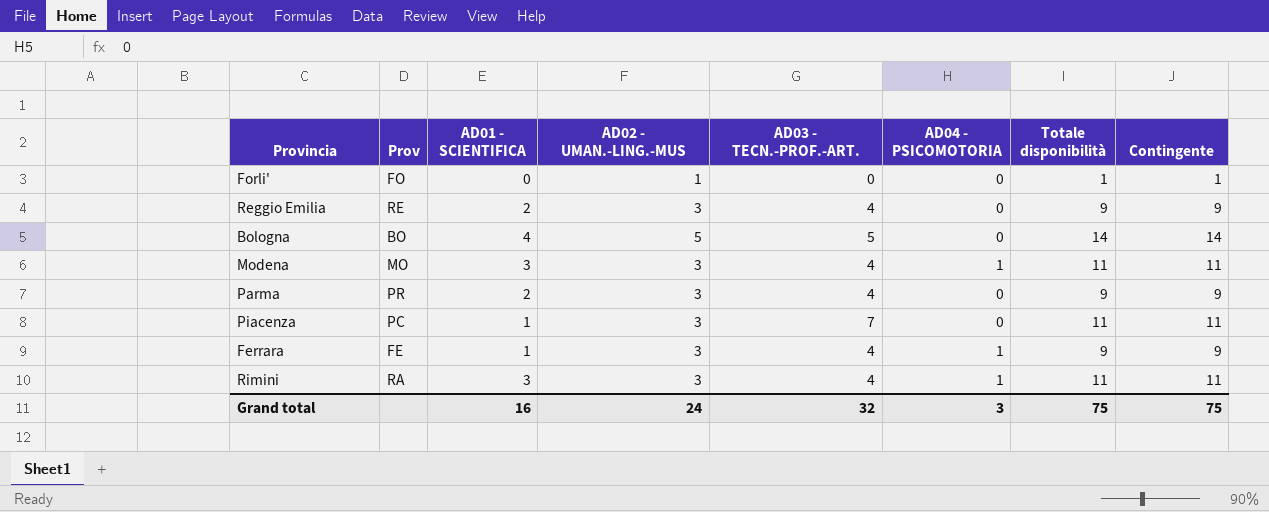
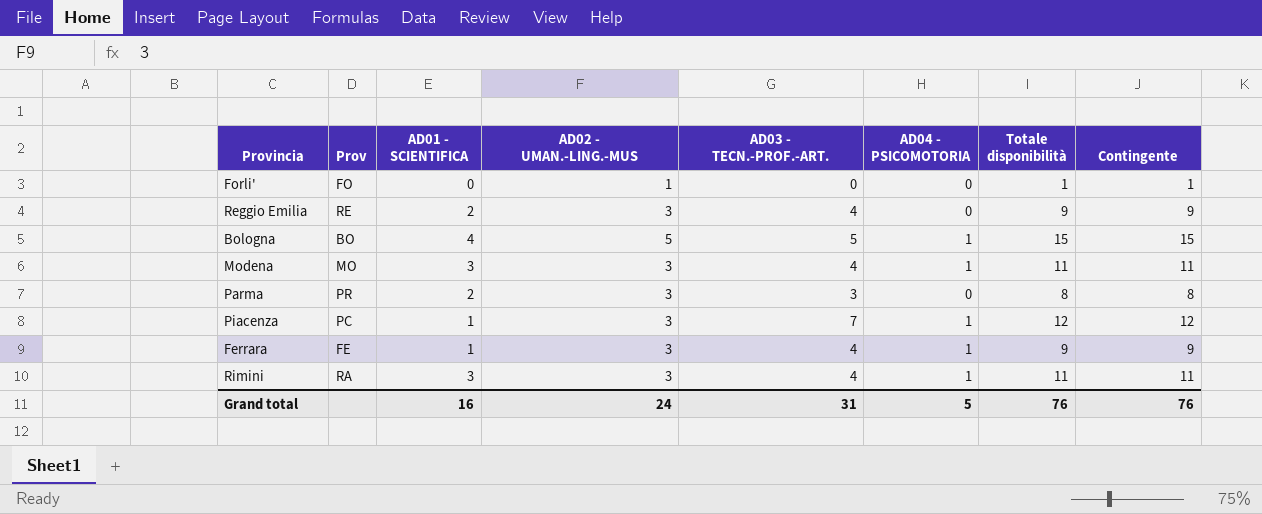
Bologna | AD04 - PSICOMOTORIA: 0 -> 1
Bologna | Totale disponibilità: 14 -> 15
Bologna | Contingente: 14 -> 15
Parma | AD03 - TECN.-PROF.-ART.: 4 -> 3
Parma | Totale disponibilità: 9 -> 8
Parma | Contingente: 9 -> 8
Piacenza | AD04 - PSICOMOTORIA: 0 -> 1
Piacenza | Totale disponibilità: 11 -> 12
Piacenza | Contingente: 11 -> 12
Grand total | AD03 - TECN.-PROF.-ART.: 32 -> 31
Grand total | AD04 - PSICOMOTORIA: 3 -> 5
Grand total | Totale disponibilità: 75 -> 76
Grand total | Contingente: 75 -> 76

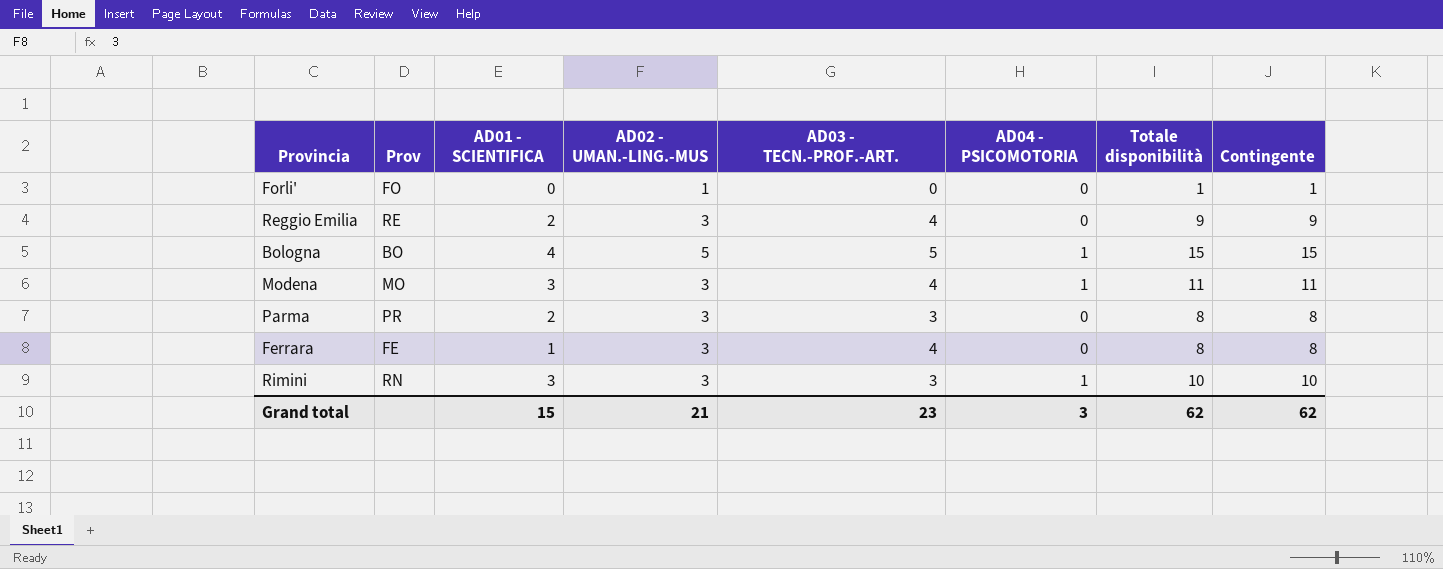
row Piacenza: PC | 1 | 3 | 7 | 1 | 12 | 12 -> none
Ferrara | AD04 - PSICOMOTORIA: 1 -> 0
Ferrara | Totale disponibilità: 9 -> 8
Ferrara | Contingente: 9 -> 8
Rimini | Prov: RA -> RN
Rimini | AD03 - TECN.-PROF.-ART.: 4 -> 3
Rimini | Totale disponibilità: 11 -> 10
Rimini | Contingente: 11 -> 10
Grand total | AD01 - SCIENTIFICA: 16 -> 15
Grand total | AD02 - UMAN.-LING.-MUS: 24 -> 21
Grand total | AD03 - TECN.-PROF.-ART.: 31 -> 23
Grand total | AD04 - PSICOMOTORIA: 5 -> 3
Grand total | Totale disponibilità: 76 -> 62
Grand total | Contingente: 76 -> 62

